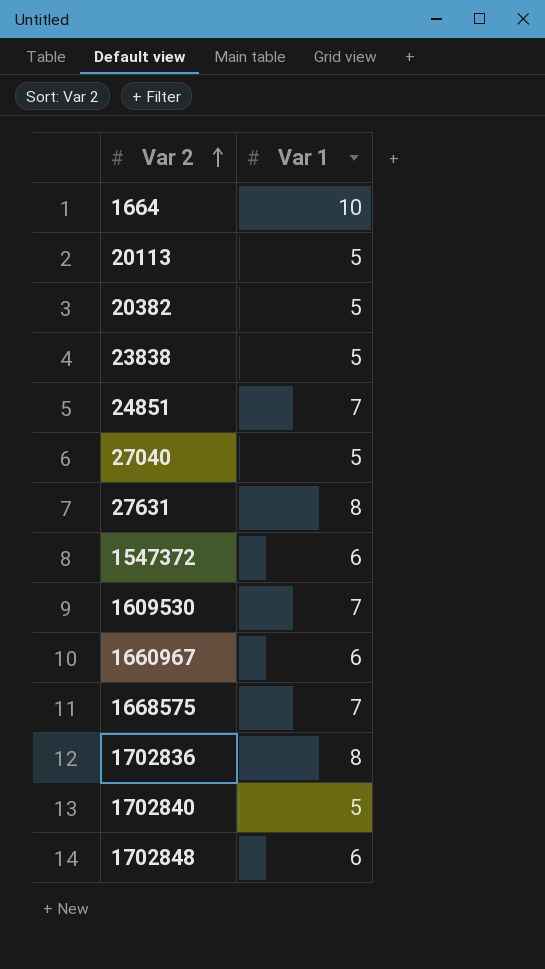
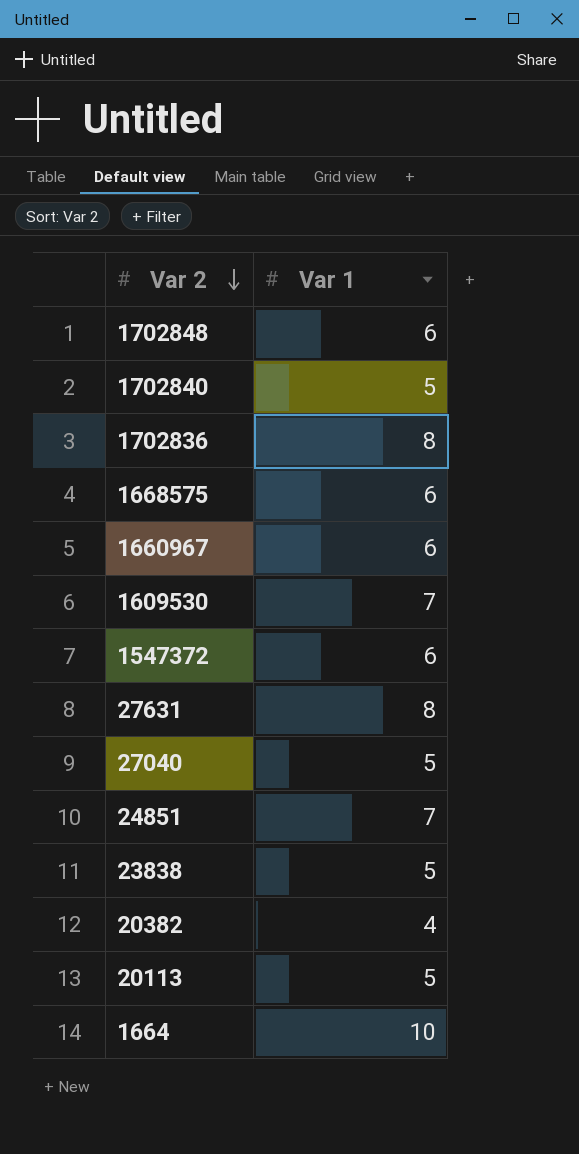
row order: Var 2 ascending -> Var 2 descending
1668575 | Var 1: 7 -> 6
20382 | Var 1: 5 -> 4

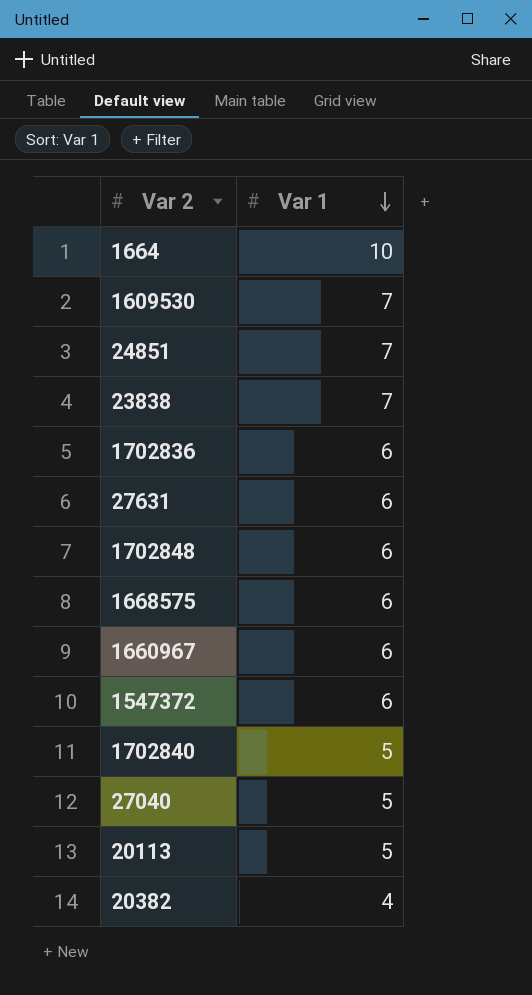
row order: Var 2 descending -> Var 1 descending
23838 | Var 1: 5 -> 7
1702836 | Var 1: 8 -> 6
27631 | Var 1: 8 -> 6

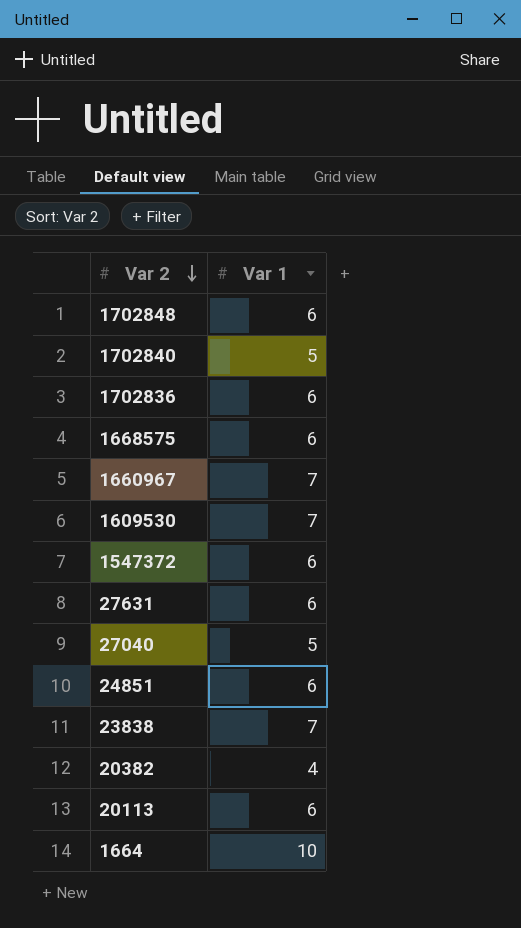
row order: Var 1 descending -> Var 2 descending
1660967 | Var 1: 6 -> 7
24851 | Var 1: 7 -> 6
20113 | Var 1: 5 -> 6

